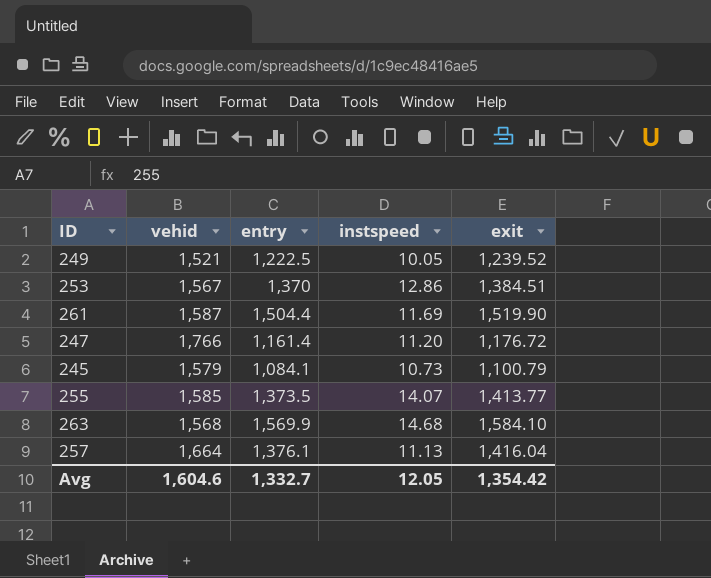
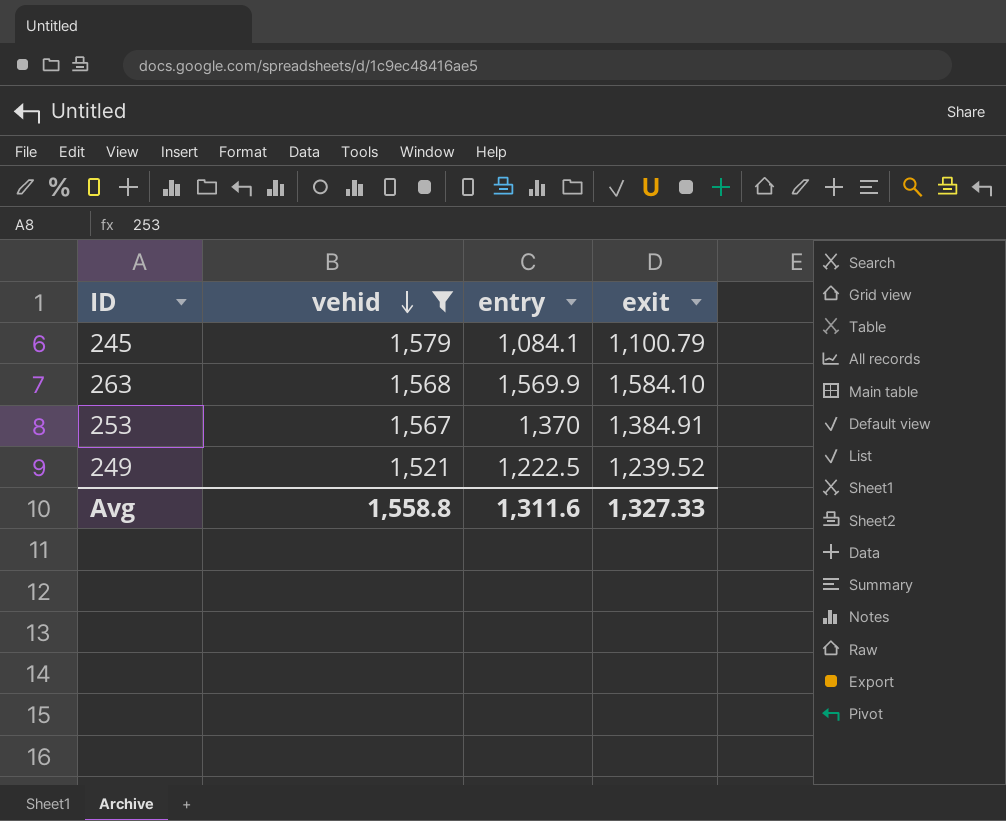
filter: none -> vehid <= 1,579
row order: none -> vehid descending
column instspeed | position: 4 -> none
253 | exit: 1,384.51 -> 1,384.91
Avg | vehid: 1,604.6 -> 1,558.8
Avg | entry: 1,332.7 -> 1,311.6
Avg | exit: 1,354.42 -> 1,327.33

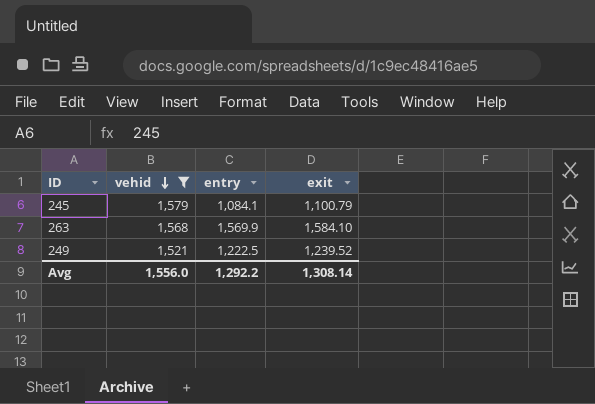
row 253: 1,567 | 1,370 | 1,384.91 -> none
Avg | vehid: 1,558.8 -> 1,556.0
Avg | entry: 1,311.6 -> 1,292.2
Avg | exit: 1,327.33 -> 1,308.14

